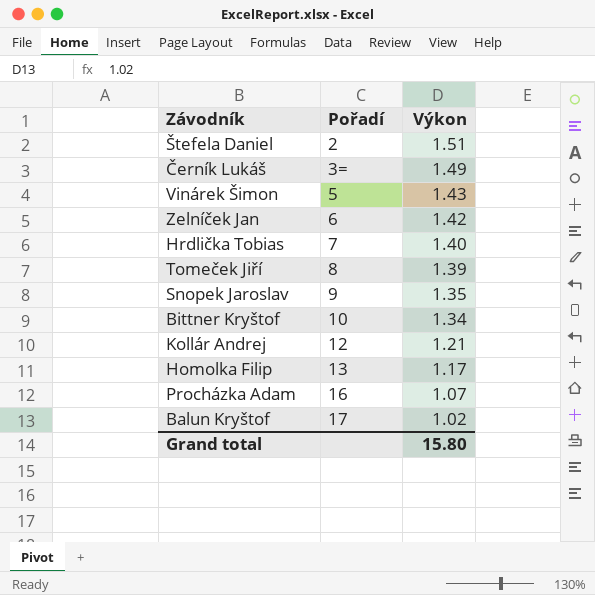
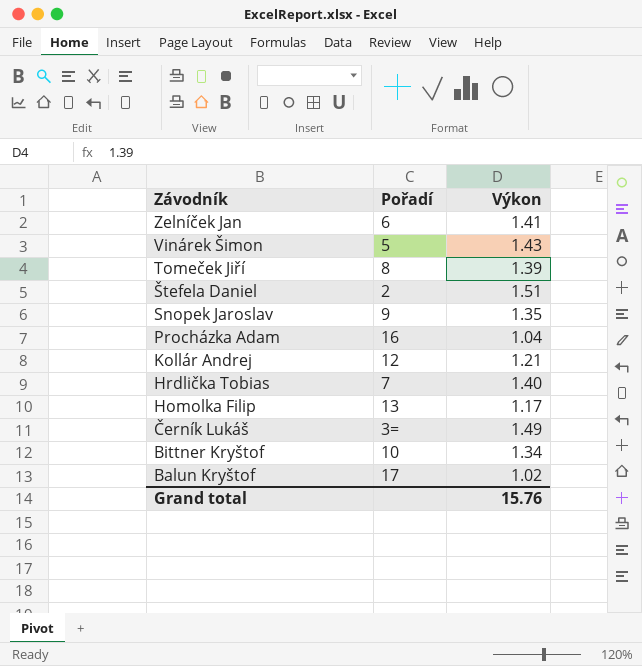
row order: Pořadí ascending -> Závodník descending
Zelníček Jan | Výkon: 1.42 -> 1.41
Procházka Adam | Výkon: 1.07 -> 1.04
Grand total | Výkon: 15.80 -> 15.76

